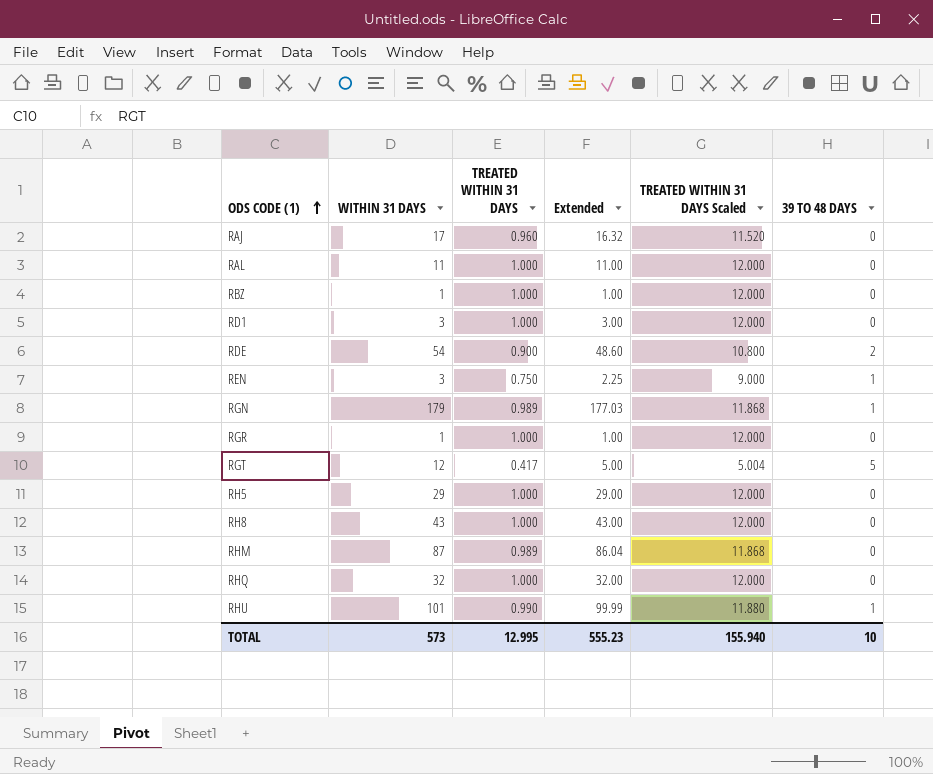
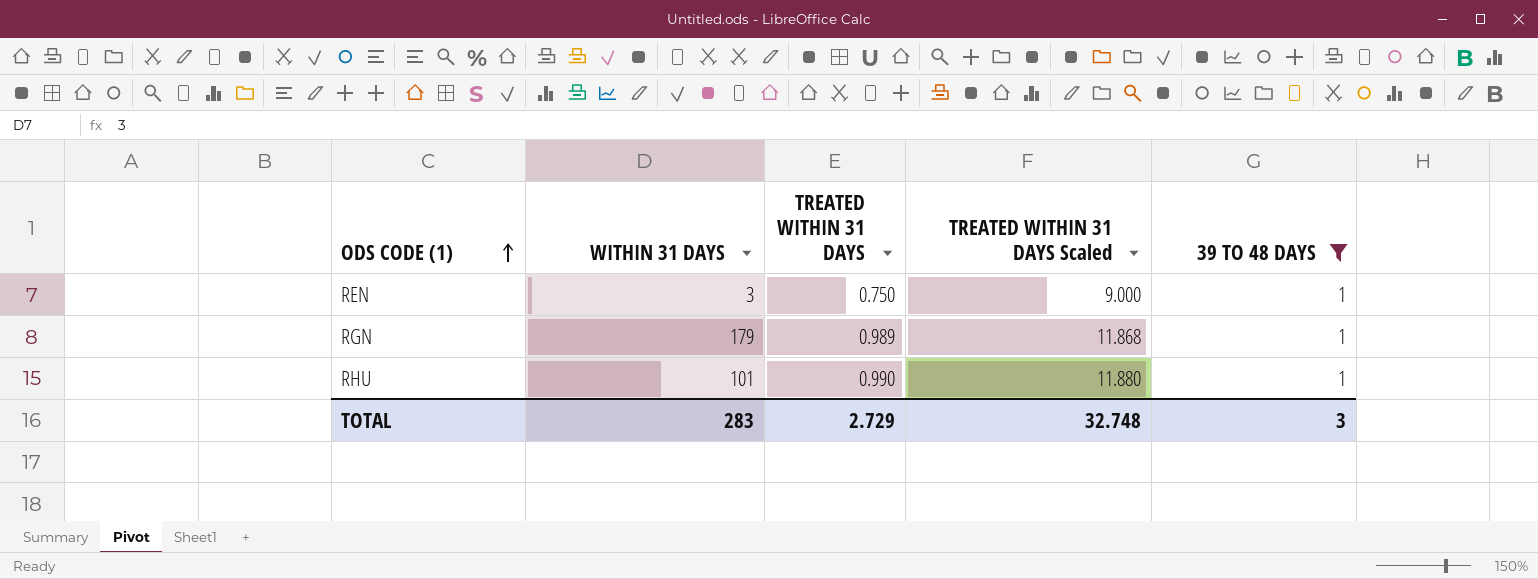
filter: none -> 39 TO 48 DAYS = 1
column Extended | formula: [WITHIN 31 DAYS] * [TREATED WITHIN 31 DAYS] -> none
TOTAL | WITHIN 31 DAYS: 573 -> 283
TOTAL | TREATED WITHIN 31 DAYS: 12.995 -> 2.729
TOTAL | TREATED WITHIN 31 DAYS Scaled: 155.940 -> 32.748
TOTAL | 39 TO 48 DAYS: 10 -> 3

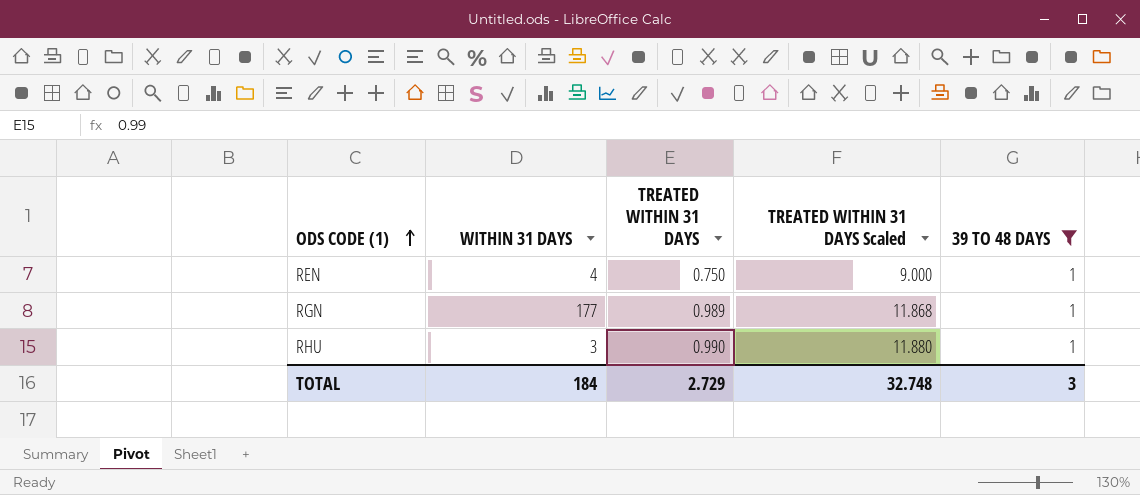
REN | WITHIN 31 DAYS: 3 -> 4
RGN | WITHIN 31 DAYS: 179 -> 177
RHU | WITHIN 31 DAYS: 101 -> 3
TOTAL | WITHIN 31 DAYS: 283 -> 184

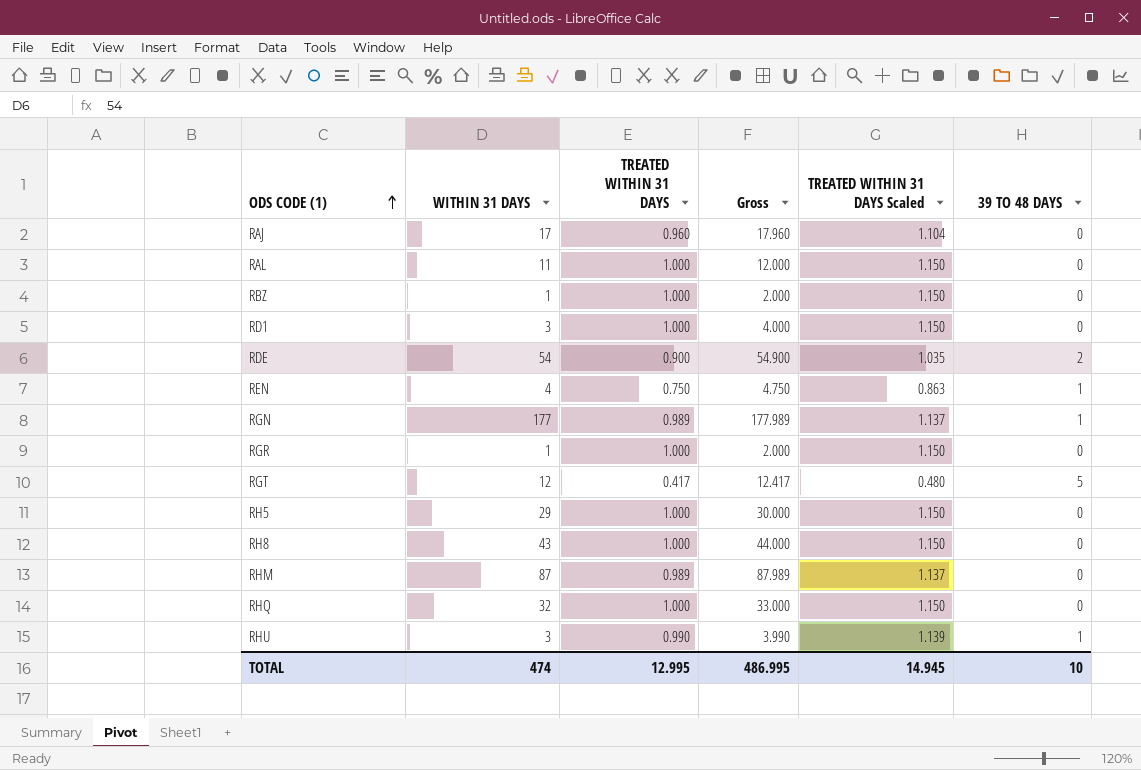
filter: 39 TO 48 DAYS = 1 -> none
column Gross | formula: none -> [WITHIN 31 DAYS] + [TREATED WITHIN 31 DAYS]
column TREATED WITHIN 31 DAYS Scaled | formula: [TREATED WITHIN 31 DAYS] * 12 -> [TREATED WITHIN 31 DAYS] * 1.15
TOTAL | WITHIN 31 DAYS: 184 -> 474
TOTAL | TREATED WITHIN 31 DAYS: 2.729 -> 12.995
TOTAL | TREATED WITHIN 31 DAYS Scaled: 32.748 -> 14.945
TOTAL | 39 TO 48 DAYS: 3 -> 10

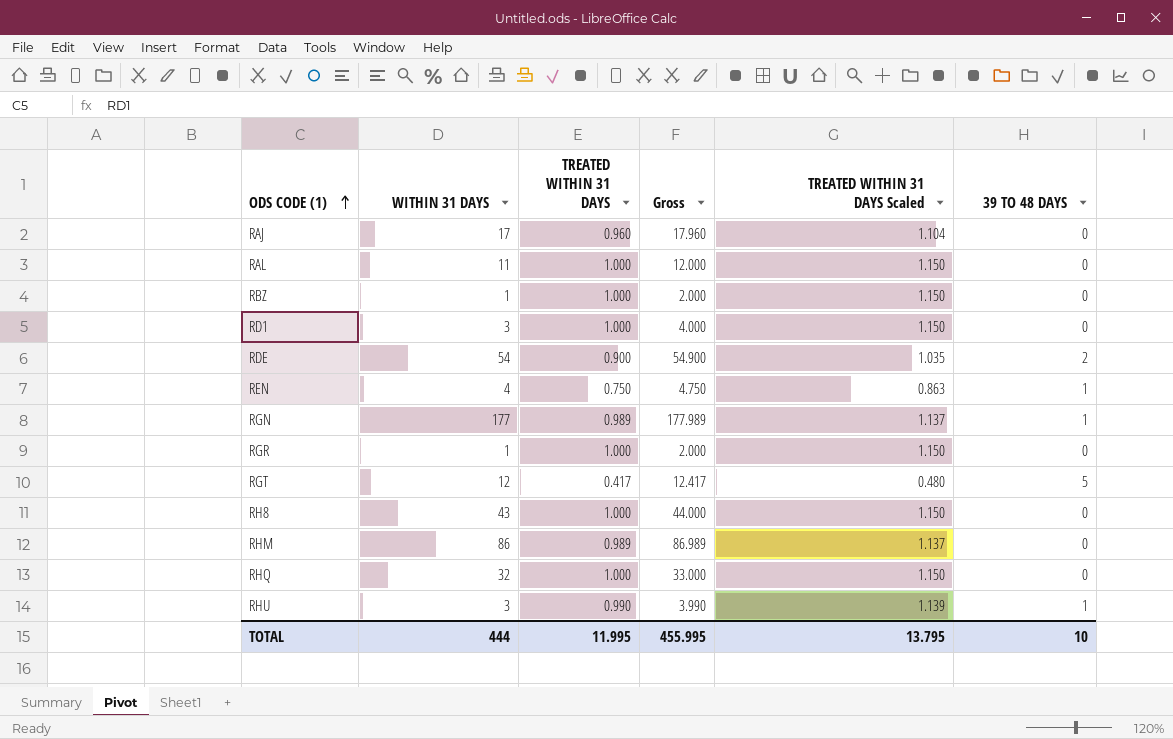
row RH5: 29 | 1.000 | 30.000 | 1.150 | 0 -> none
RHM | WITHIN 31 DAYS: 87 -> 86
RHM | Gross: 87.989 -> 86.989
TOTAL | WITHIN 31 DAYS: 474 -> 444
TOTAL | TREATED WITHIN 31 DAYS: 12.995 -> 11.995
TOTAL | Gross: 486.995 -> 455.995
TOTAL | TREATED WITHIN 31 DAYS Scaled: 14.945 -> 13.795

